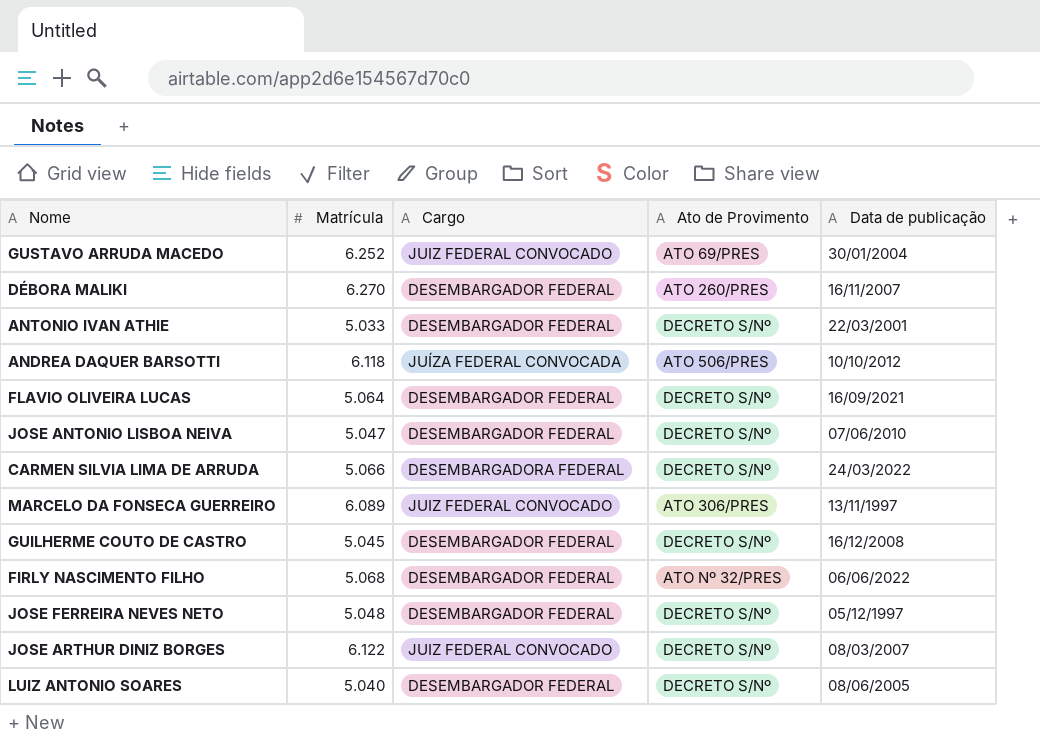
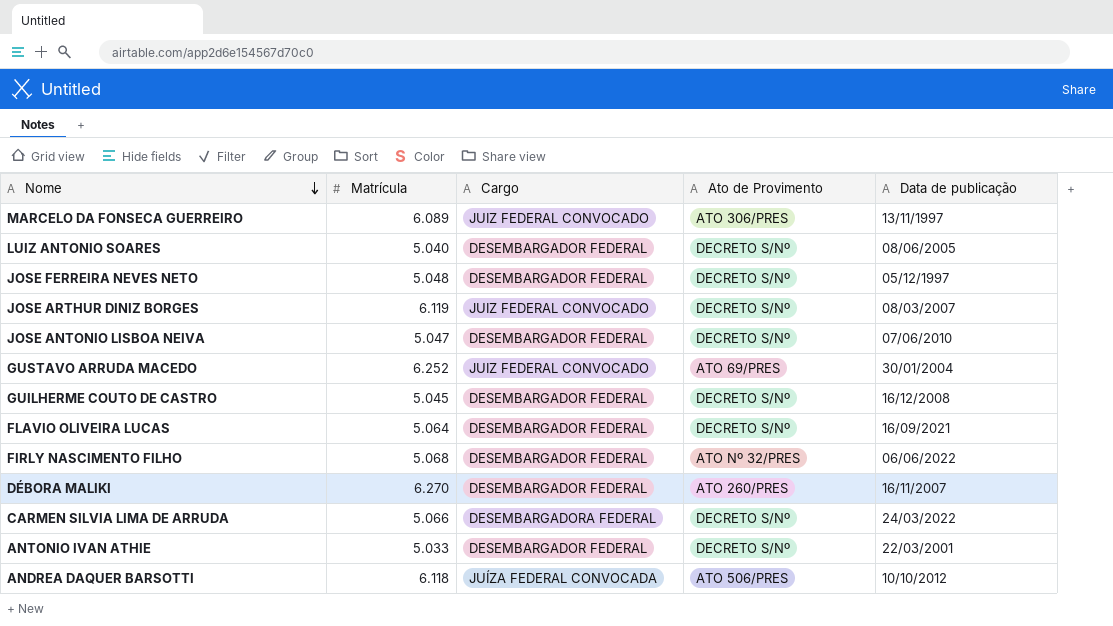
row order: none -> Nome descending
JOSE ARTHUR DINIZ BORGES | Matrícula: 6.122 -> 6.119

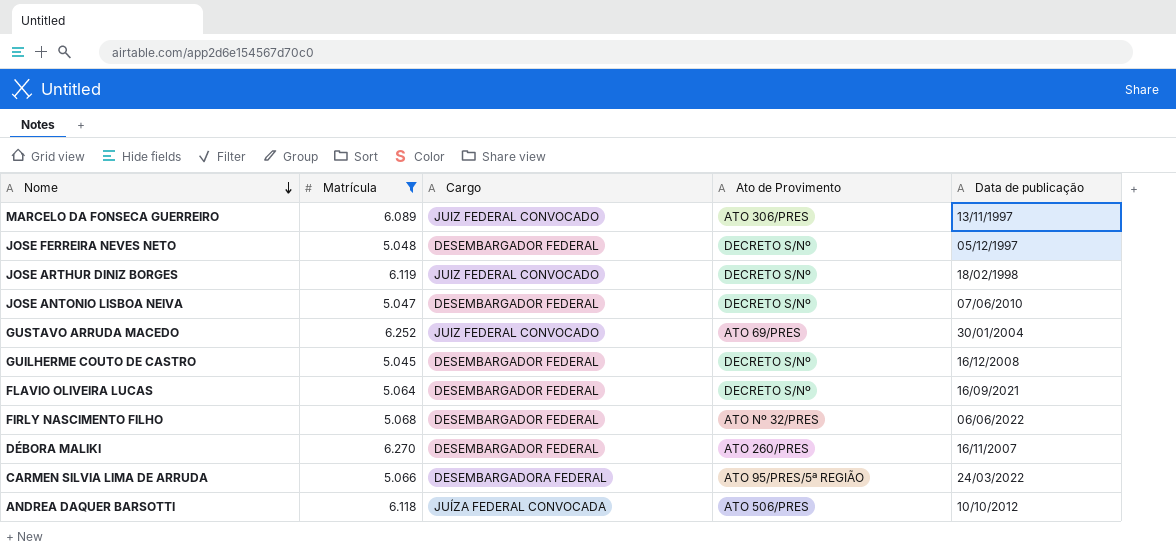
filter: none -> Matrícula >= 5.045
JOSE ARTHUR DINIZ BORGES | Data de publicação: 08/03/2007 -> 18/02/1998
CARMEN SILVIA LIMA DE ARRUDA | Ato de Provimento: DECRETO S/Nº -> ATO 95/PRES/5ª REGIÃO

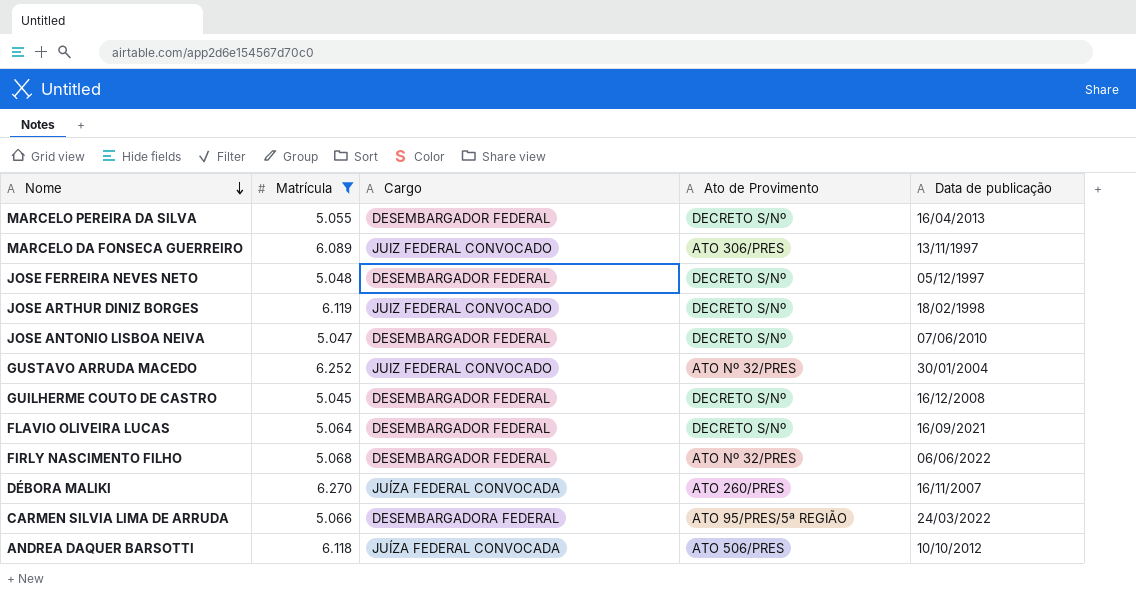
row MARCELO PEREIRA DA SILVA: none -> 5.055 | DESEMBARGADOR FEDERAL | DECRETO S/Nº | 16/04/2013
GUSTAVO ARRUDA MACEDO | Ato de Provimento: ATO 69/PRES -> ATO Nº 32/PRES
DÉBORA MALIKI | Cargo: DESEMBARGADOR FEDERAL -> JUÍZA FEDERAL CONVOCADA

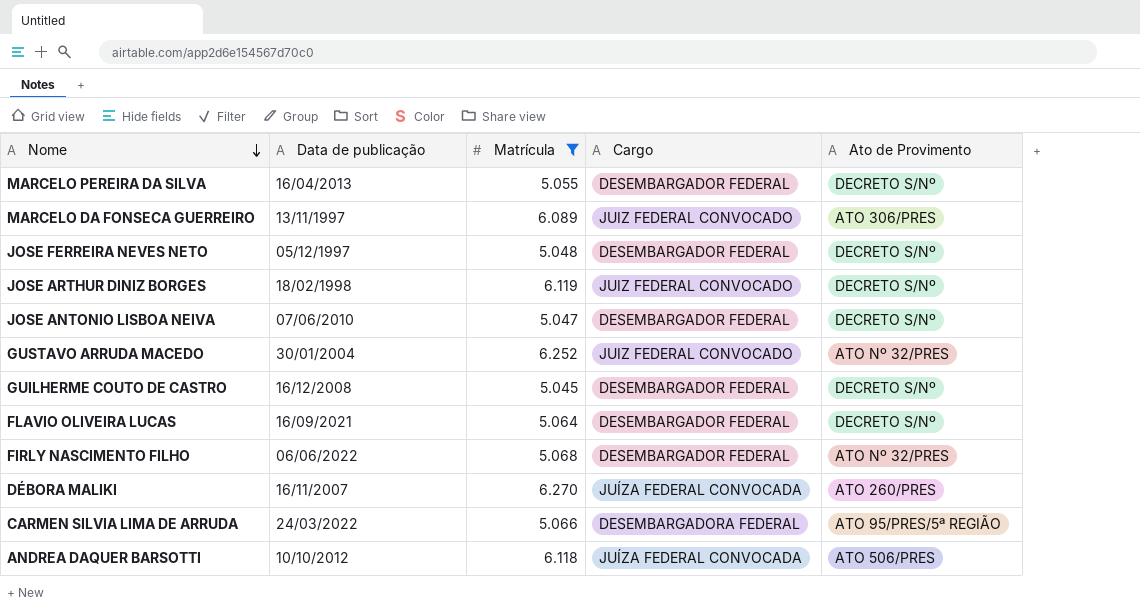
column Data de publicação | position: 5 -> 2

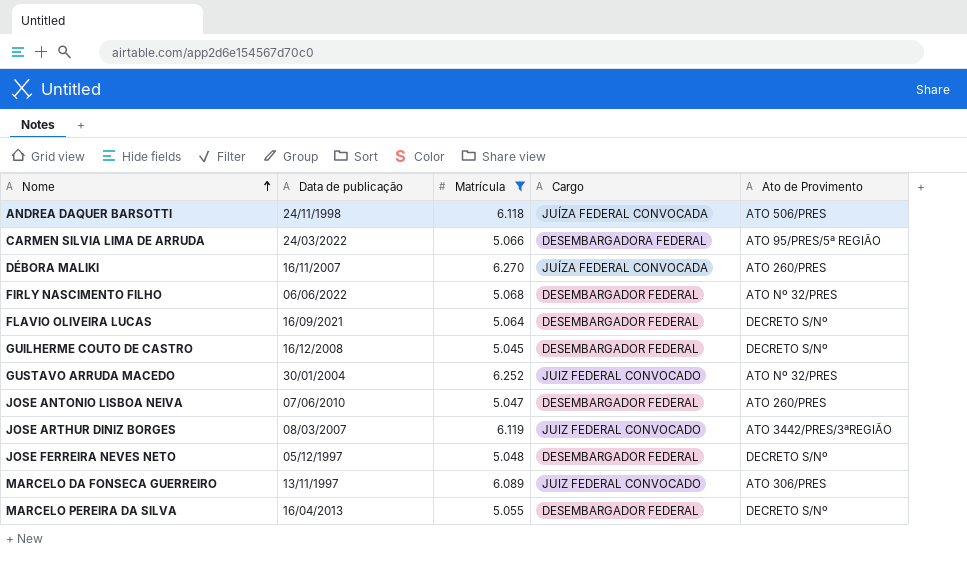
row order: Nome descending -> Nome ascending
ANDREA DAQUER BARSOTTI | Data de publicação: 10/10/2012 -> 24/11/1998
JOSE ANTONIO LISBOA NEIVA | Ato de Provimento: DECRETO S/Nº -> ATO 260/PRES
JOSE ARTHUR DINIZ BORGES | Data de publicação: 18/02/1998 -> 08/03/2007
JOSE ARTHUR DINIZ BORGES | Ato de Provimento: DECRETO S/Nº -> ATO 3442/PRES/3ªREGIÃO

